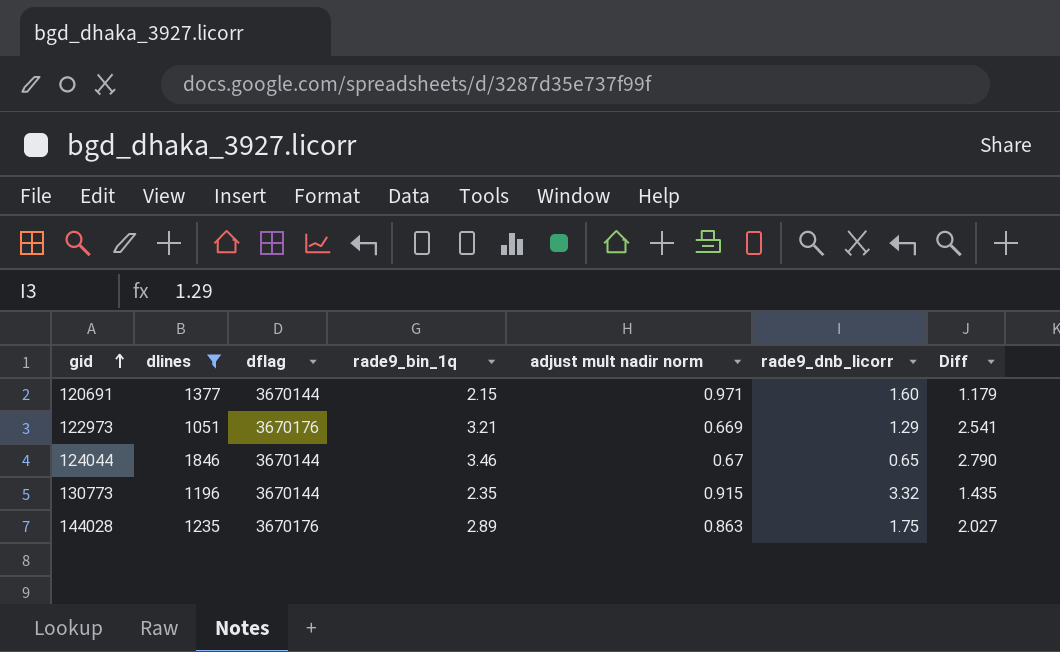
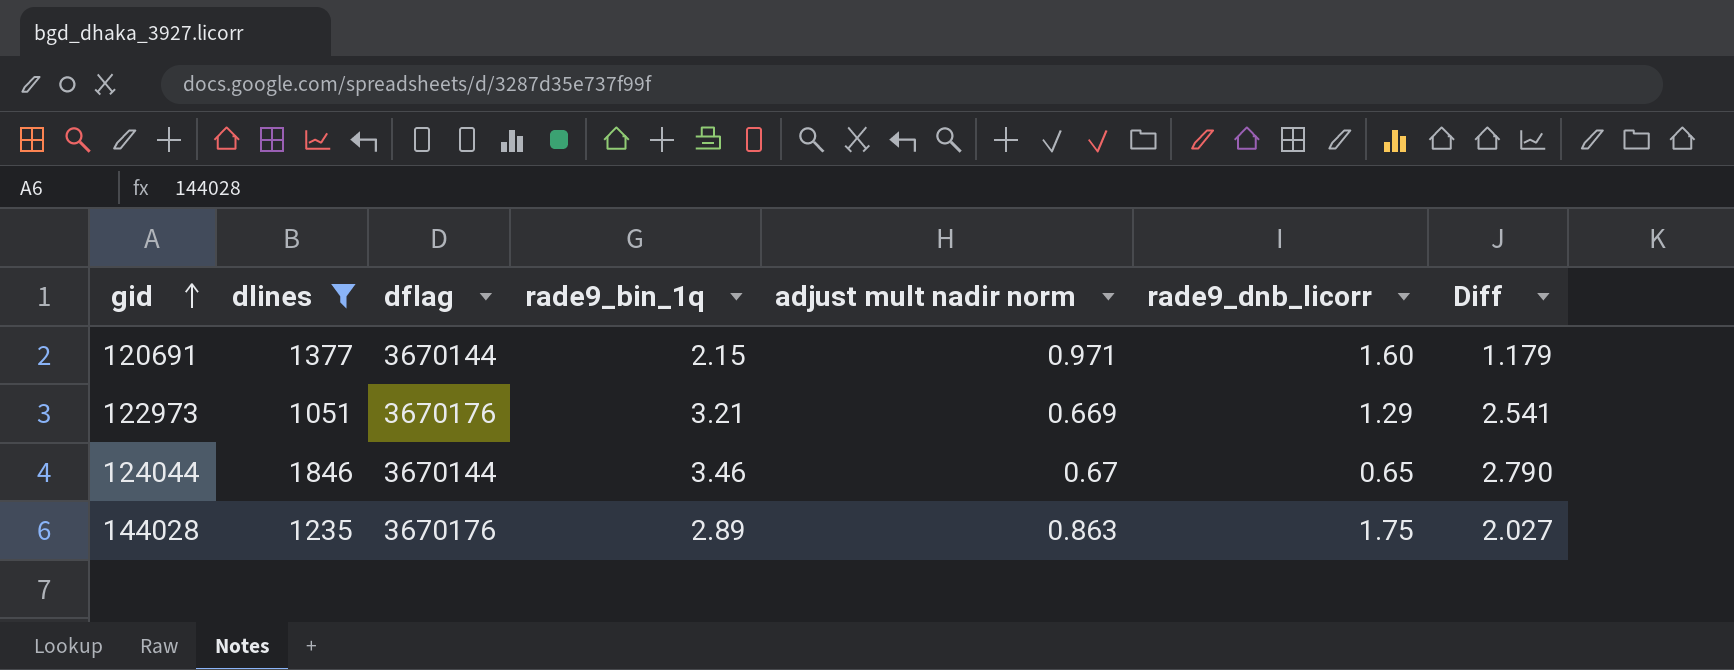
row 130773: 1196 | 3670144 | 2.35 | 0.915 | 3.32 | 1.435 -> none

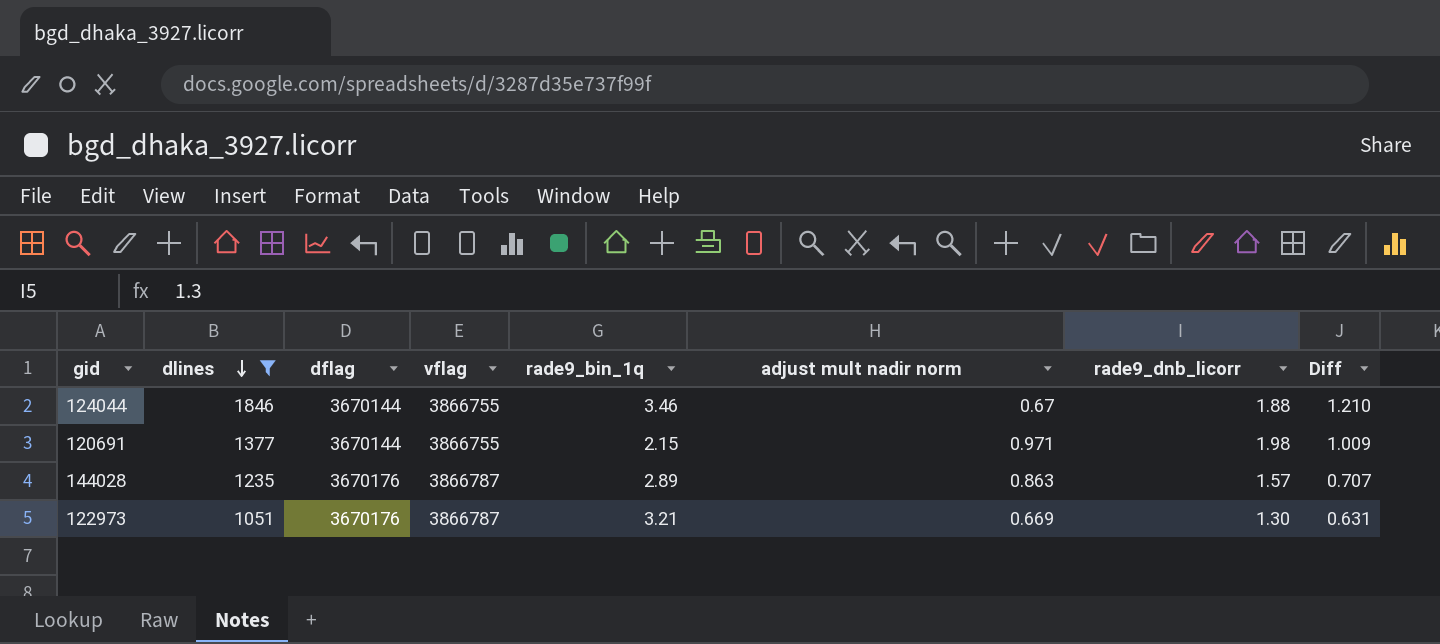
row order: gid ascending -> dlines descending
column vflag | position: none -> 4
column Diff | formula: [rade9_bin_1q] - [adjust mult nadir norm] -> [rade9_dnb_licorr] - [adjust mult nadir norm]
124044 | rade9_dnb_licorr: 0.65 -> 1.88
120691 | rade9_dnb_licorr: 1.60 -> 1.98
144028 | rade9_dnb_licorr: 1.75 -> 1.57
122973 | rade9_dnb_licorr: 1.29 -> 1.30

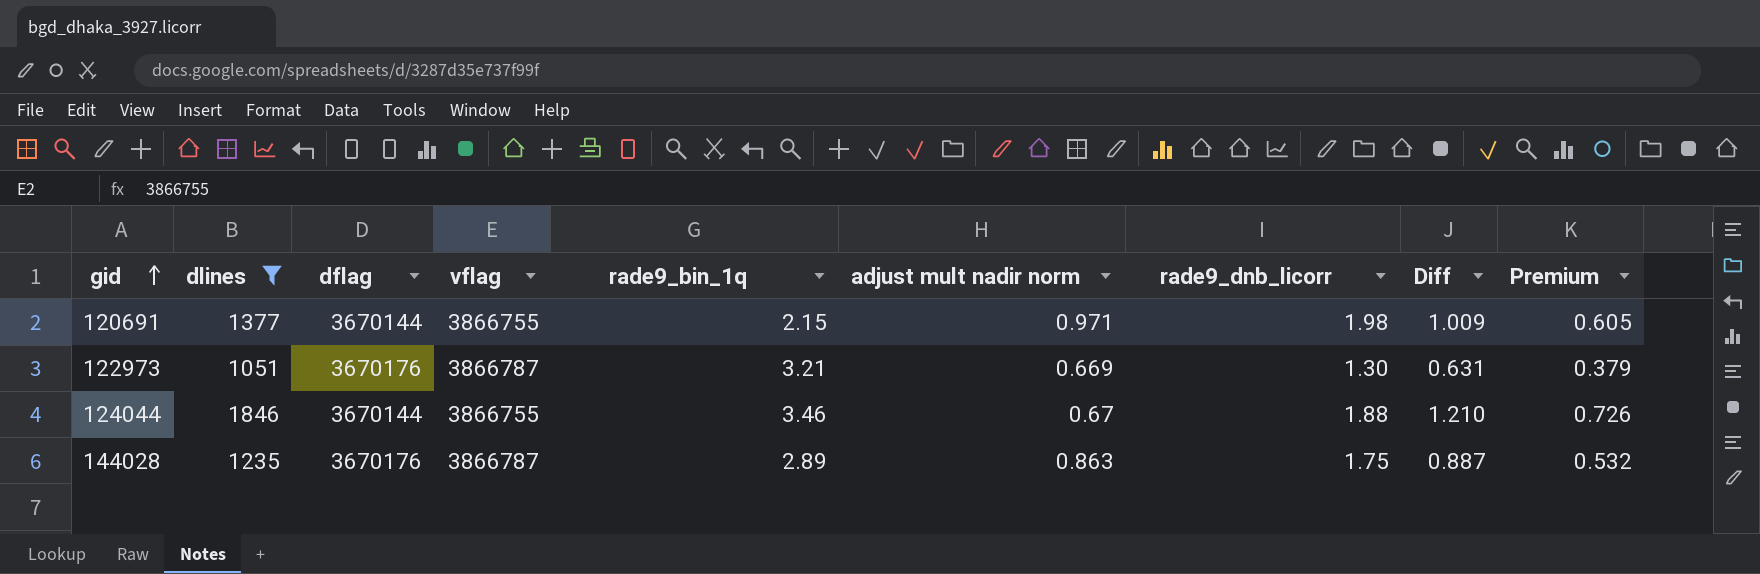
row order: dlines descending -> gid ascending
column Premium | formula: none -> [Diff] * 0.6
144028 | rade9_dnb_licorr: 1.57 -> 1.75
144028 | Diff: 0.707 -> 0.887

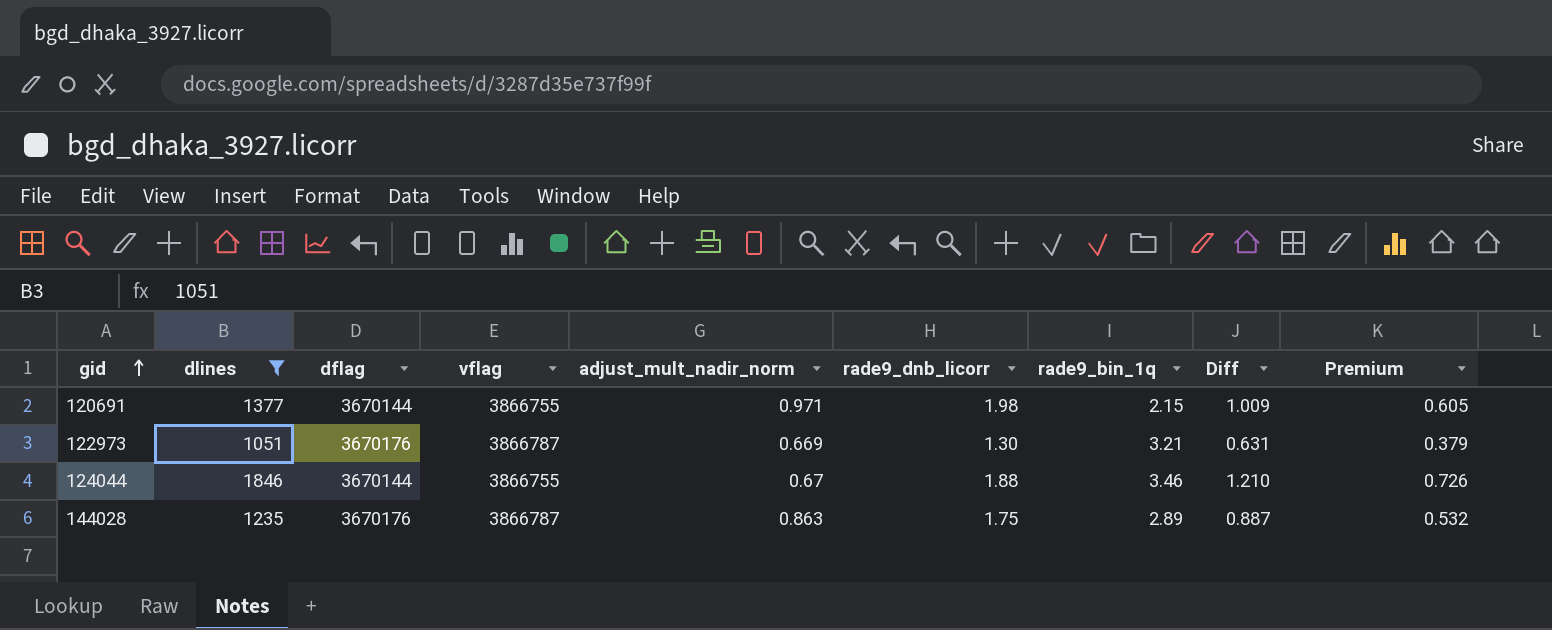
column name: adjust mult nadir norm -> adjust_mult_nadir_norm
column rade9_bin_1q | position: 5 -> 7

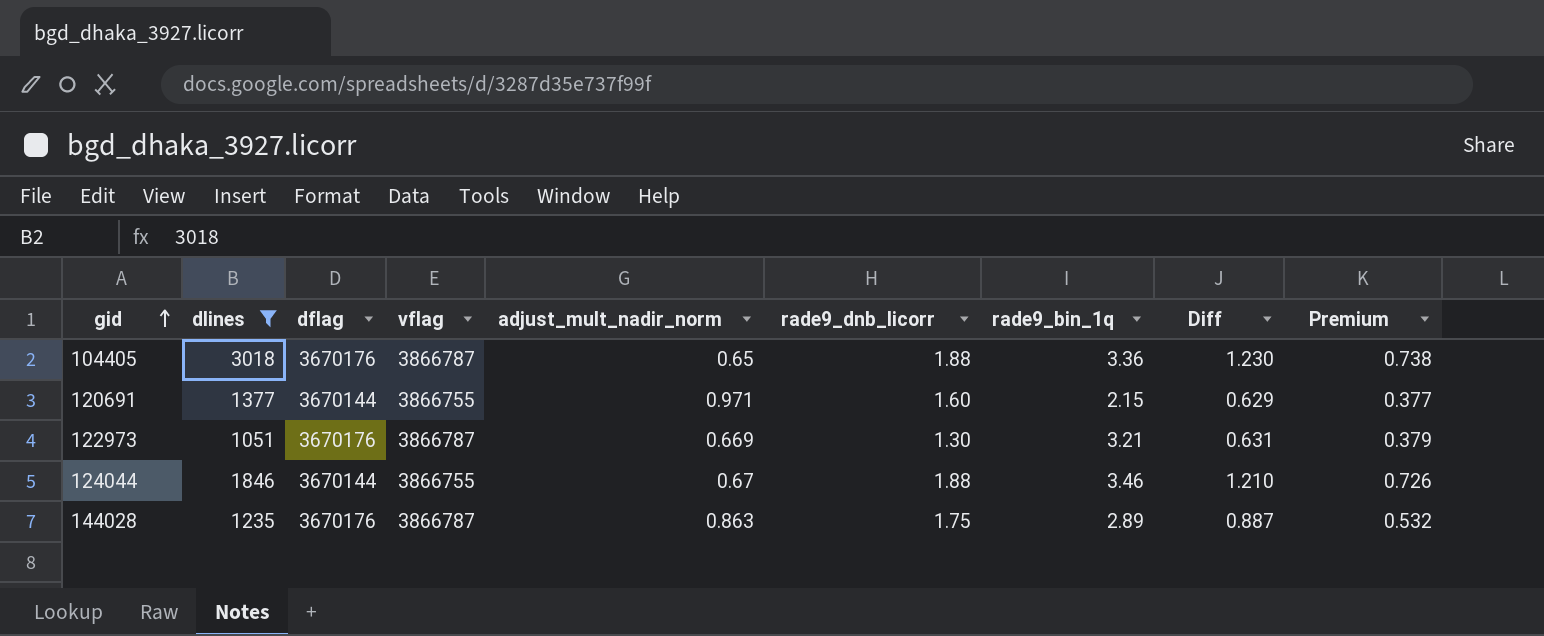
row 104405: none -> 3018 | 3670176 | 3866787 | 0.65 | 1.88 | 3.36 | 1.230 | 0.738
120691 | rade9_dnb_licorr: 1.98 -> 1.60
120691 | Diff: 1.009 -> 0.629
120691 | Premium: 0.605 -> 0.377

